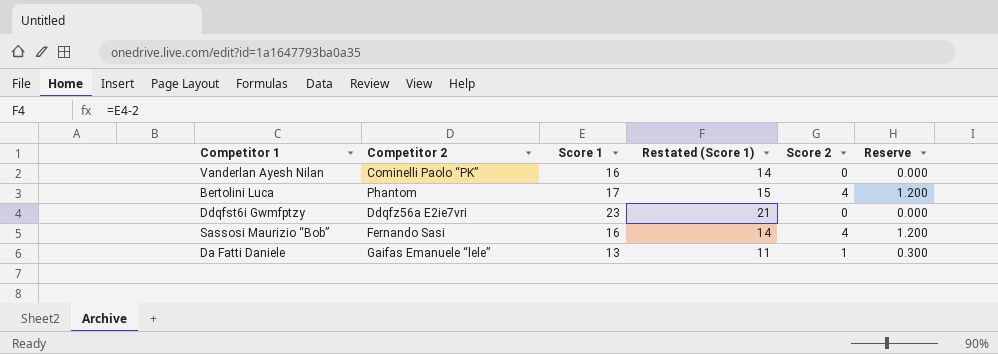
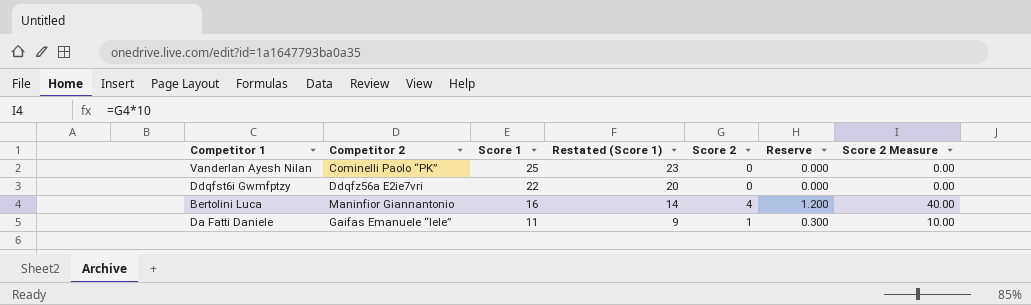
row order: none -> Score 1 descending
column Score 2 Measure | formula: none -> [Score 2] * 10
row Sassosi Maurizio “Bob”: Fernando Sasi | 16 | 14 | 4 | 1.200 -> none
Vanderlan Ayesh Nilan | Score 1: 16 -> 25
Vanderlan Ayesh Nilan | Restated (Score 1): 14 -> 23
Ddqfst6i Gwmfptzy | Score 1: 23 -> 22
Ddqfst6i Gwmfptzy | Restated (Score 1): 21 -> 20
Bertolini Luca | Competitor 2: Phantom -> Maninfior Giannantonio
Bertolini Luca | Score 1: 17 -> 16
Bertolini Luca | Restated (Score 1): 15 -> 14
Da Fatti Daniele | Score 1: 13 -> 11
Da Fatti Daniele | Restated (Score 1): 11 -> 9

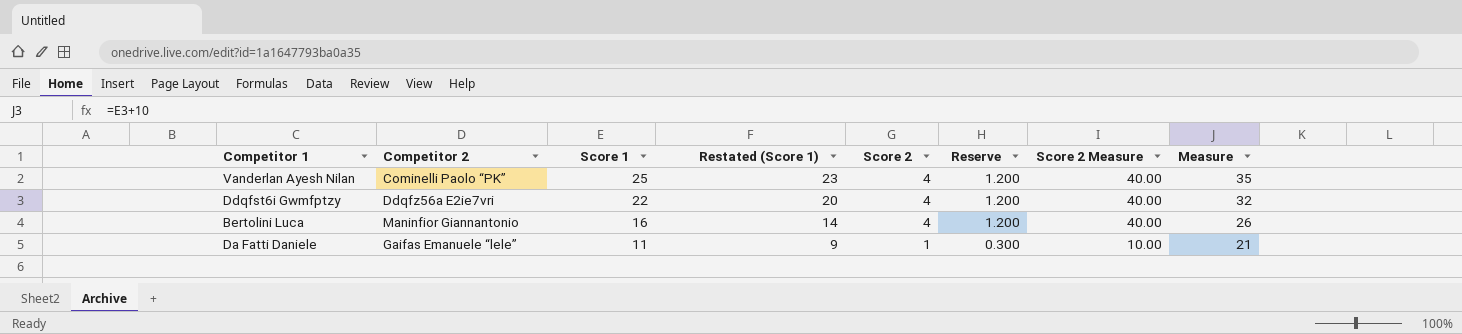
column Measure | formula: none -> [Score 1] + 10
Vanderlan Ayesh Nilan | Score 2: 0 -> 4
Vanderlan Ayesh Nilan | Reserve: 0.000 -> 1.200
Vanderlan Ayesh Nilan | Score 2 Measure: 0.00 -> 40.00
Ddqfst6i Gwmfptzy | Score 2: 0 -> 4
Ddqfst6i Gwmfptzy | Reserve: 0.000 -> 1.200
Ddqfst6i Gwmfptzy | Score 2 Measure: 0.00 -> 40.00

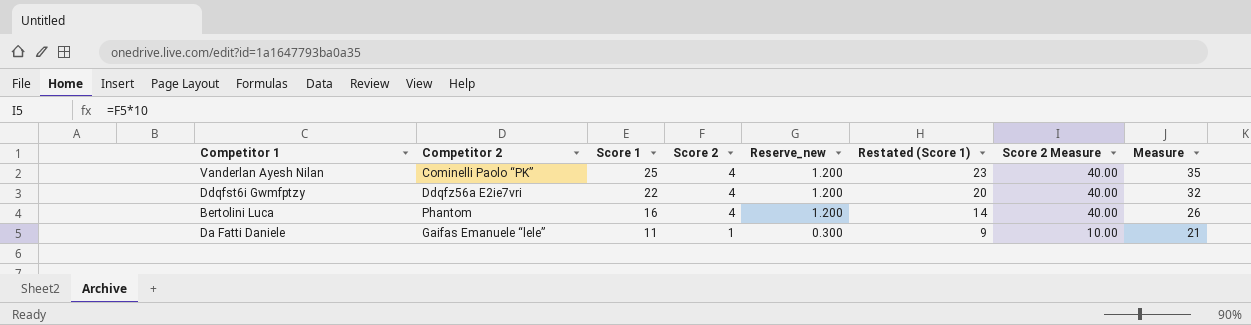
column name: Reserve -> Reserve_new
column Restated (Score 1) | position: 4 -> 6
Bertolini Luca | Competitor 2: Maninfior Giannantonio -> Phantom

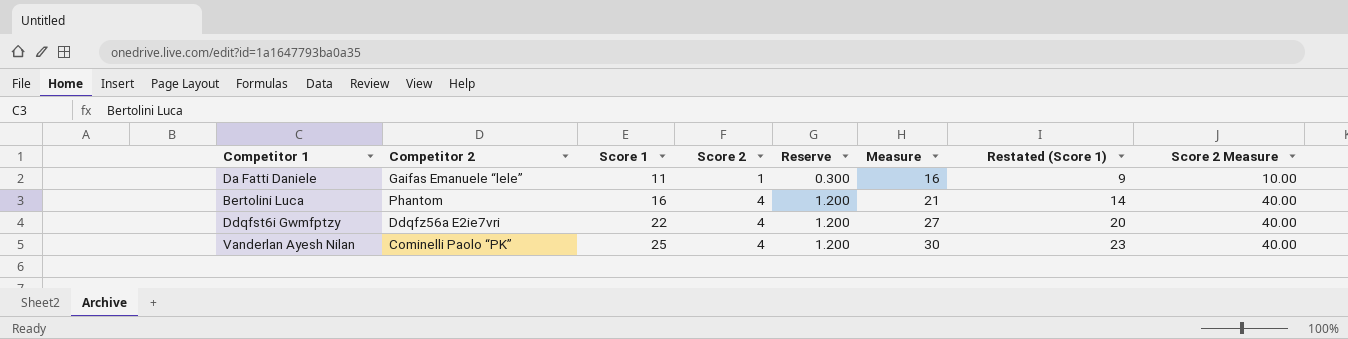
row order: Score 1 descending -> Score 1 ascending
column name: Reserve_new -> Reserve
column Measure | formula: [Score 1] + 10 -> [Score 1] + 5
column Measure | position: 8 -> 6

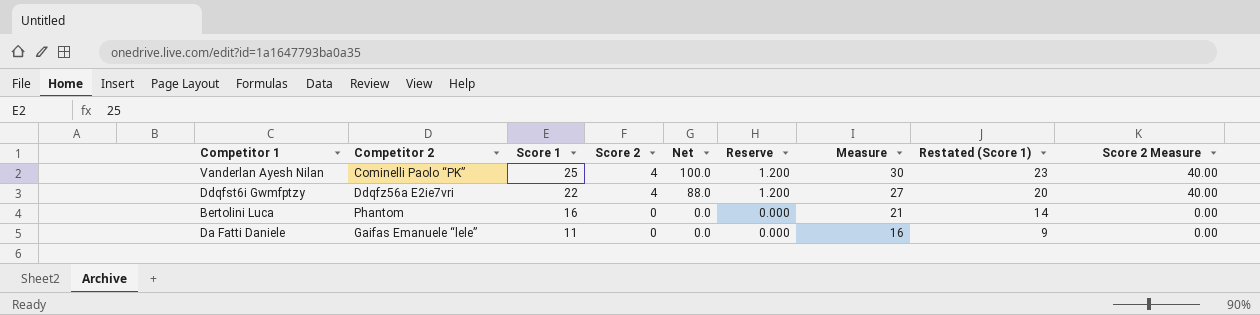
row order: Score 1 ascending -> Score 1 descending
column Net | formula: none -> [Score 1] * [Score 2]
Bertolini Luca | Score 2: 4 -> 0
Bertolini Luca | Reserve: 1.200 -> 0.000
Bertolini Luca | Score 2 Measure: 40.00 -> 0.00
Da Fatti Daniele | Score 2: 1 -> 0
Da Fatti Daniele | Reserve: 0.300 -> 0.000
Da Fatti Daniele | Score 2 Measure: 10.00 -> 0.00

